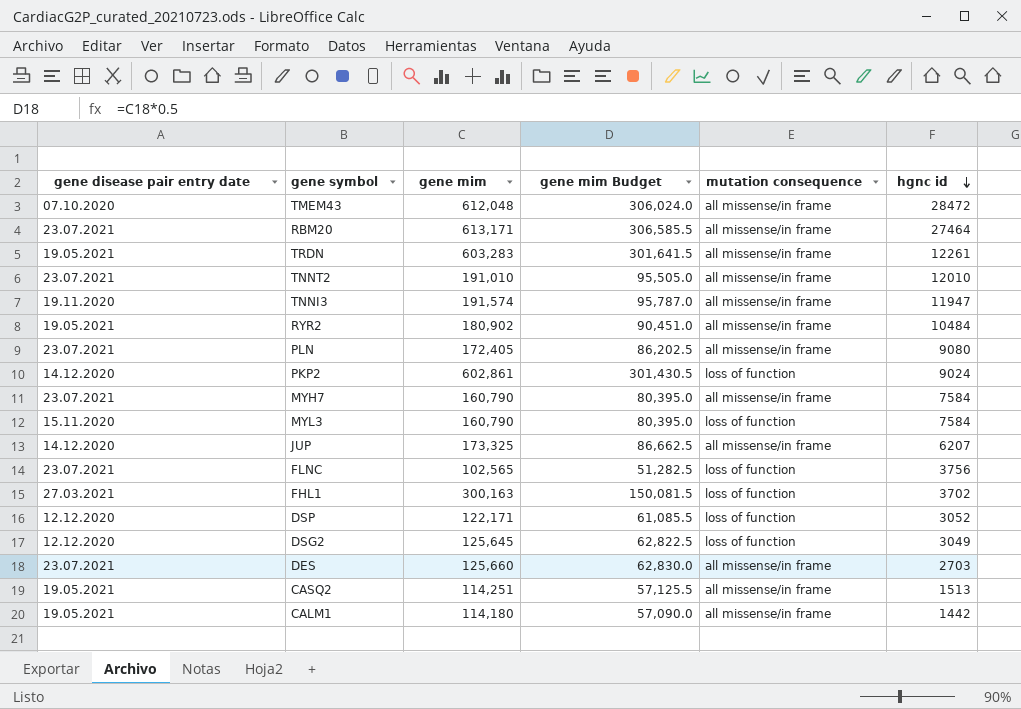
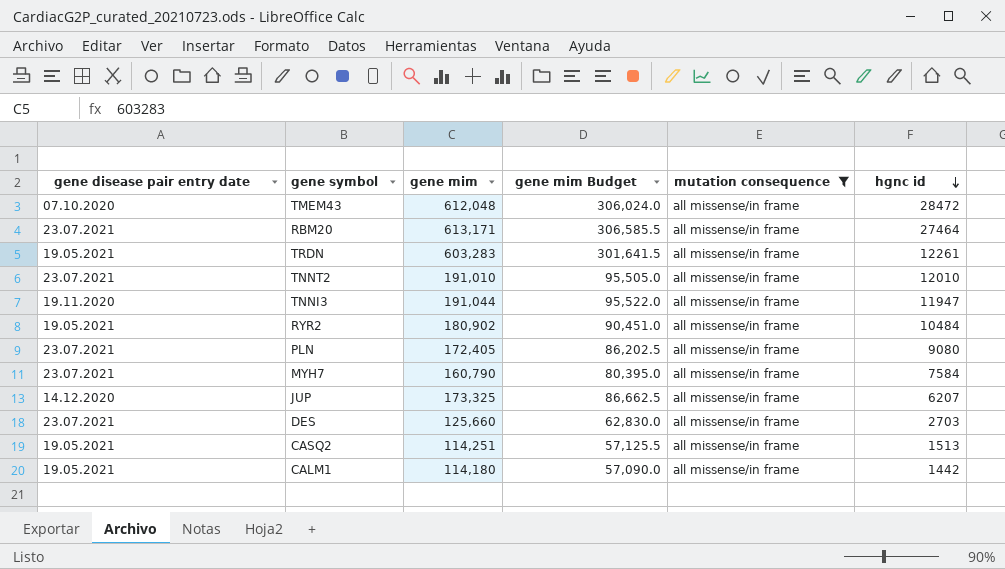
filter: none -> mutation consequence = all missense/in frame
TNNI3 | gene mim: 191,574 -> 191,044
TNNI3 | gene mim Budget: 95,787.0 -> 95,522.0

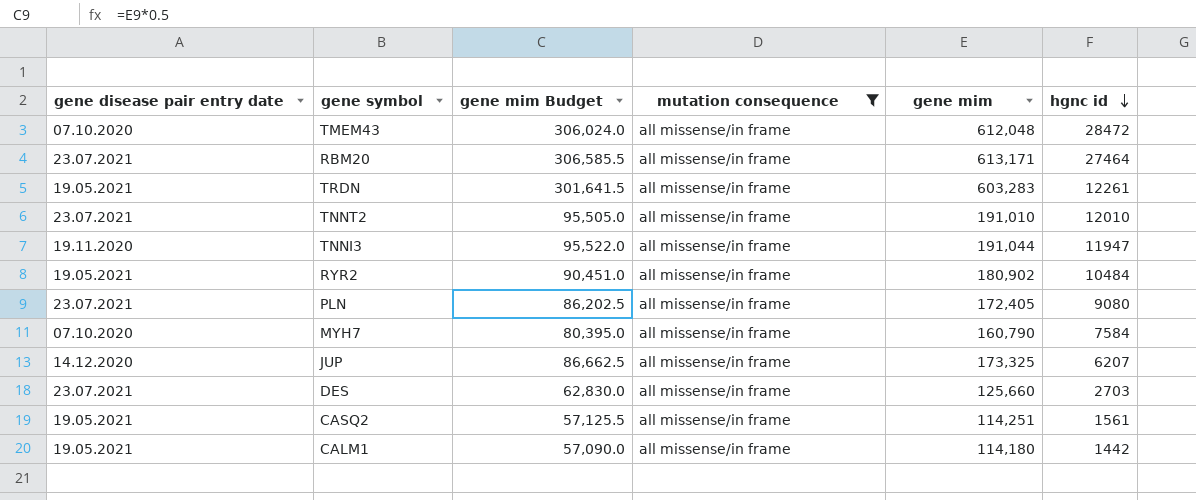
column gene mim | position: 3 -> 5
MYH7 | gene disease pair entry date: 23.07.2021 -> 07.10.2020
CASQ2 | hgnc id: 1513 -> 1561

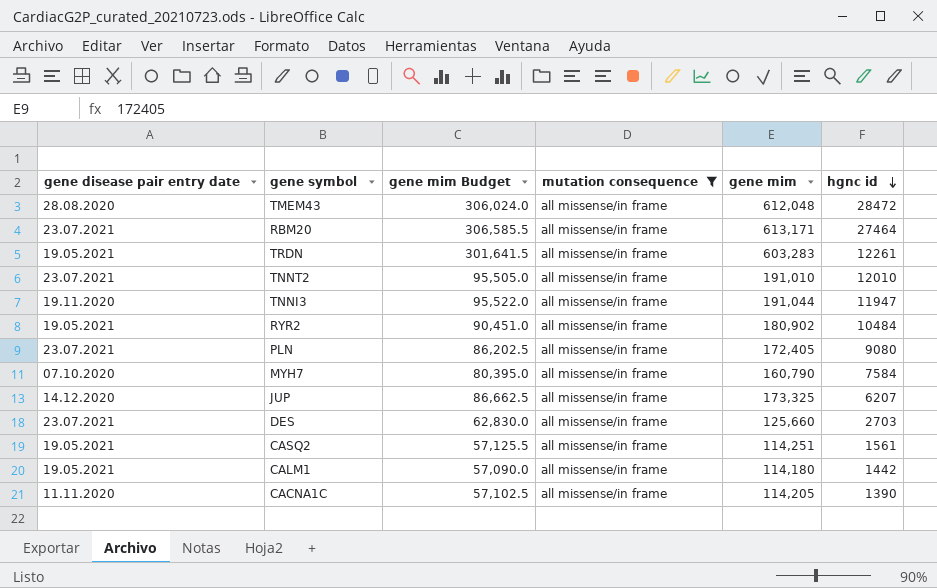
TMEM43 | gene disease pair entry date: 07.10.2020 -> 28.08.2020
row CACNA1C: none -> 11.11.2020 | 57,102.5 | all missense/in frame | 114,205 | 1390

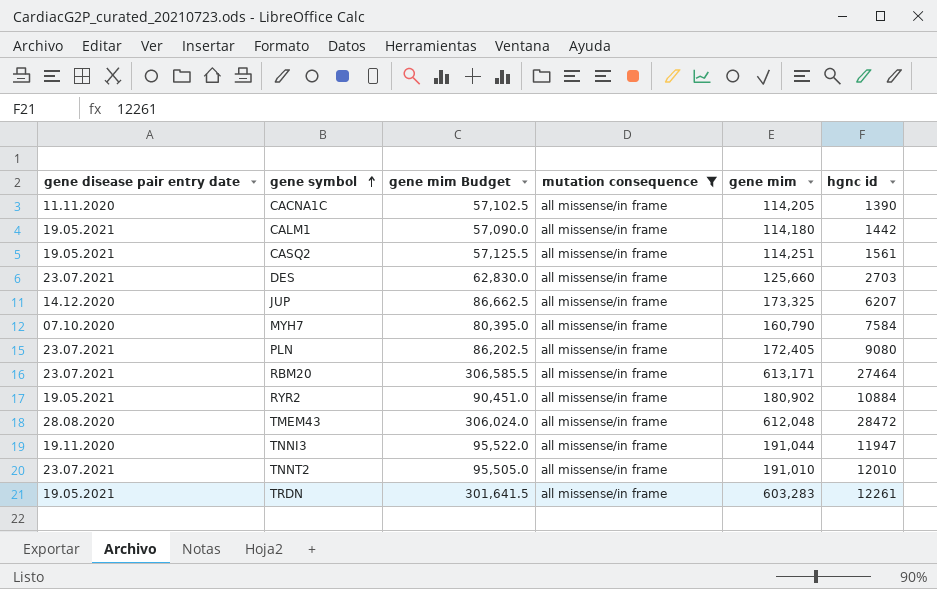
row order: hgnc id descending -> gene symbol ascending
RYR2 | hgnc id: 10484 -> 10884

